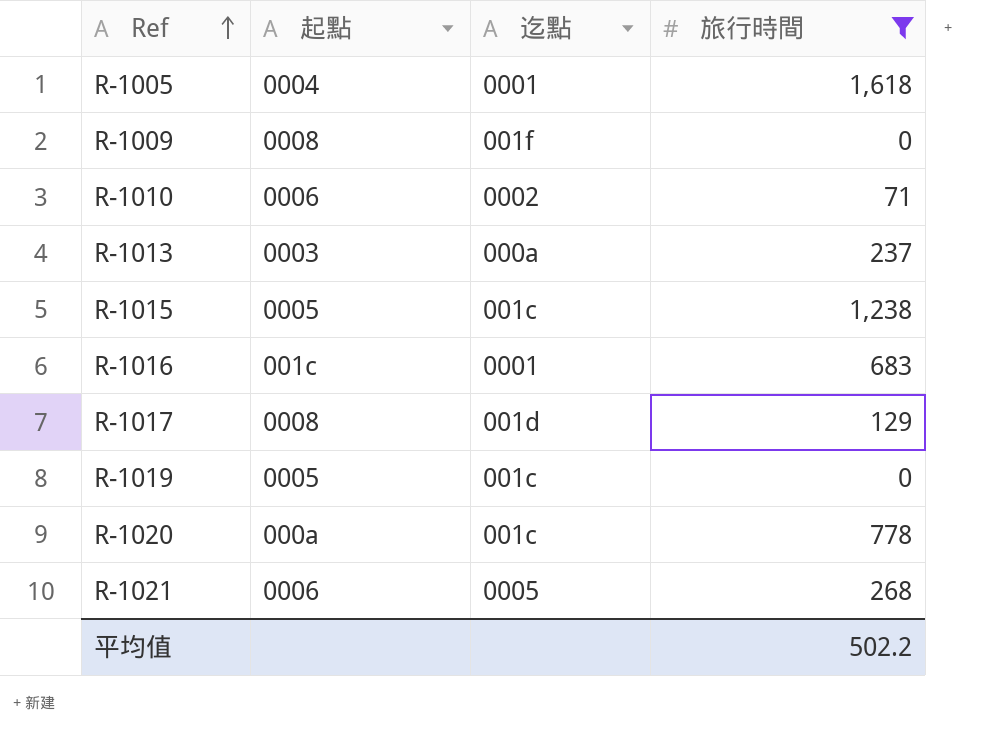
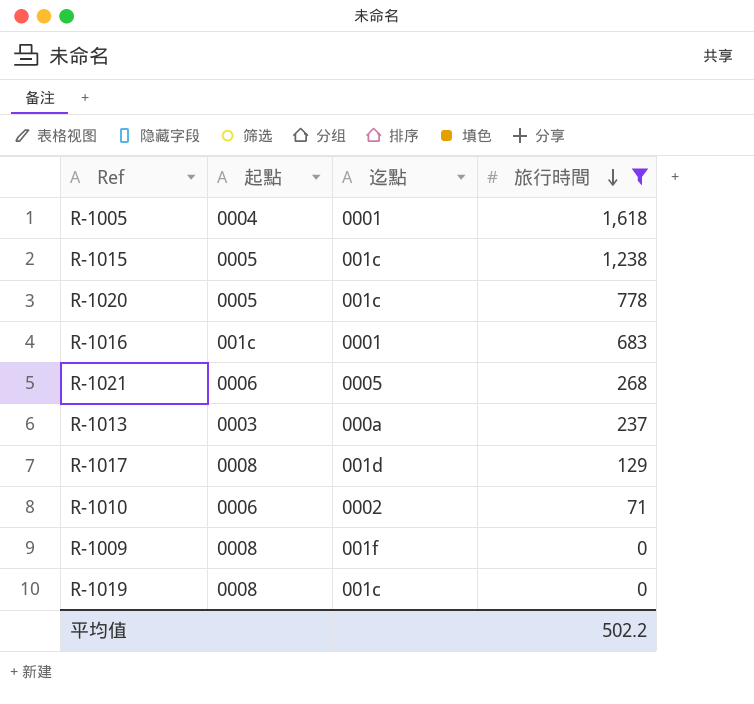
row order: Ref ascending -> 旅行時間 descending
R-1020 | 起點: 000a -> 0005
R-1019 | 起點: 0005 -> 0008

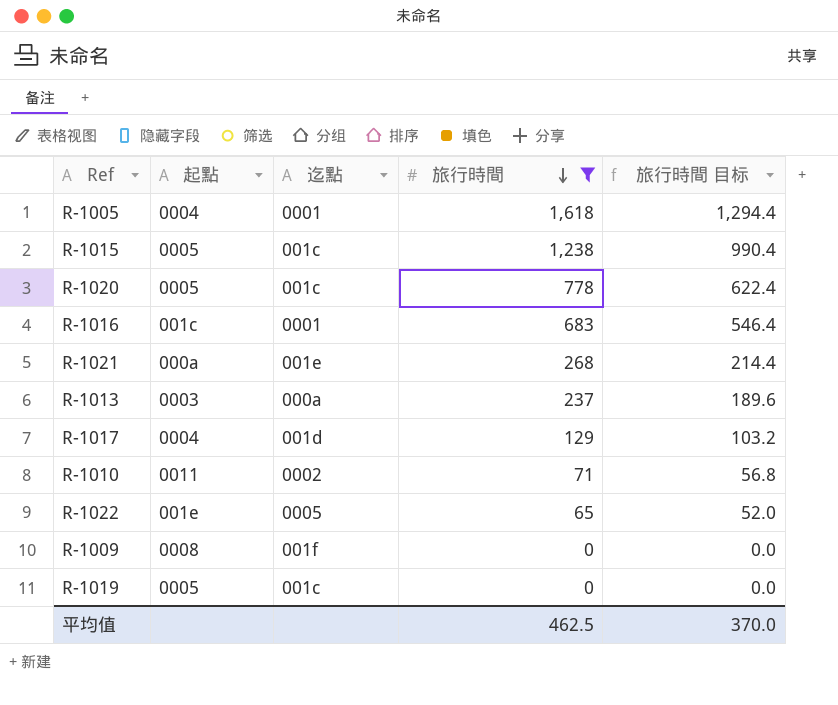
column 旅行時間 目标 | formula: none -> [旅行時間] * 0.8
R-1021 | 起點: 0006 -> 000a
R-1021 | 迄點: 0005 -> 001e
R-1017 | 起點: 0008 -> 0004
R-1010 | 起點: 0006 -> 0011
row R-1022: none -> 001e | 0005 | 65 | 52.0
R-1019 | 起點: 0008 -> 0005
平均值 | 旅行時間: 502.2 -> 462.5

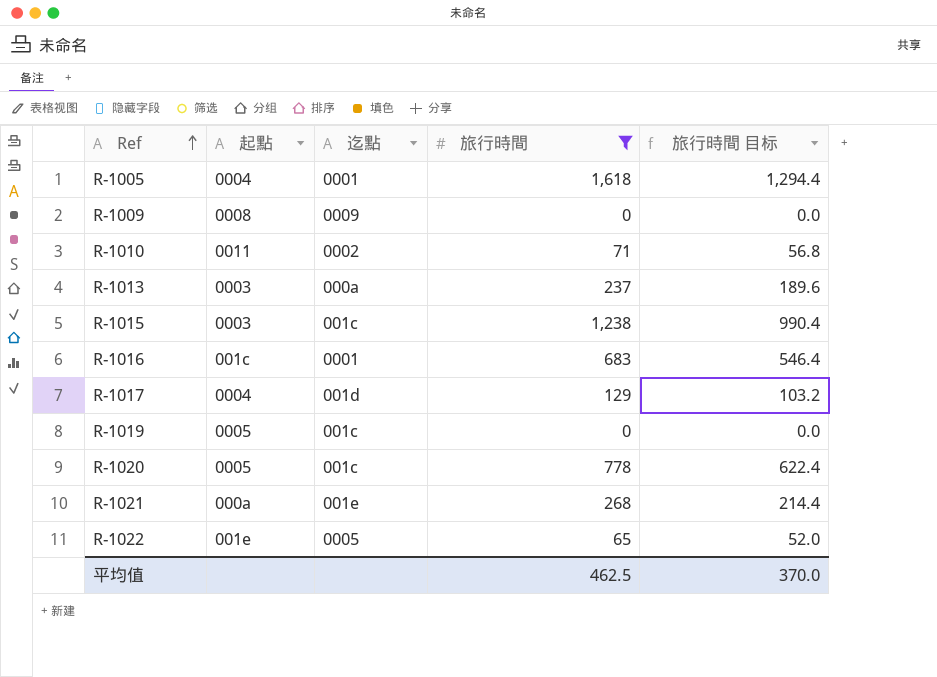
row order: 旅行時間 descending -> Ref ascending
R-1009 | 迄點: 001f -> 0009
R-1015 | 起點: 0005 -> 0003

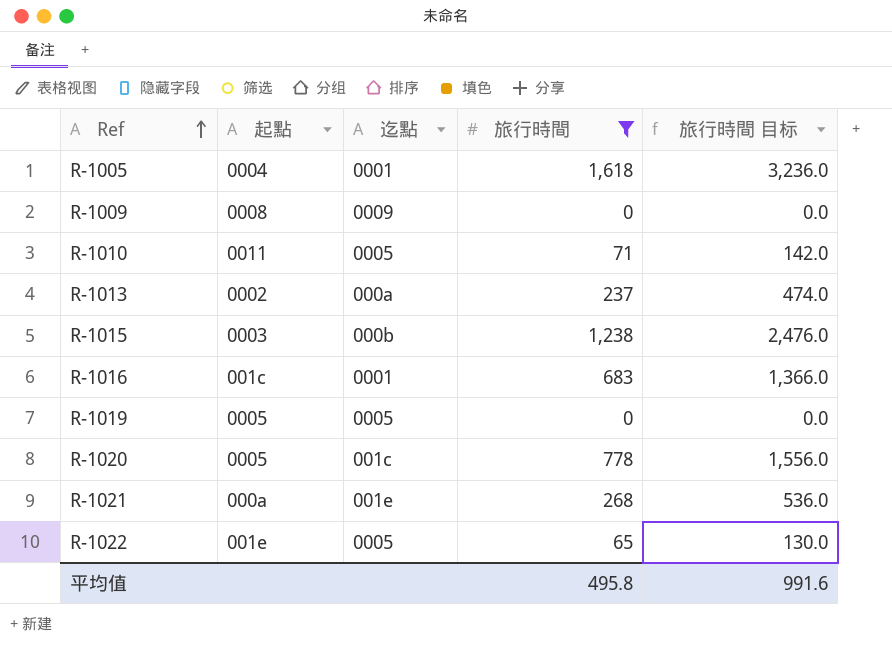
column 旅行時間 目标 | formula: [旅行時間] * 0.8 -> [旅行時間] * 2
row R-1017: 0004 | 001d | 129 | 103.2 -> none
R-1010 | 迄點: 0002 -> 0005
R-1013 | 起點: 0003 -> 0002
R-1015 | 迄點: 001c -> 000b
R-1019 | 迄點: 001c -> 0005
平均值 | 旅行時間: 462.5 -> 495.8
平均值 | 旅行時間 目标: 370.0 -> 991.6

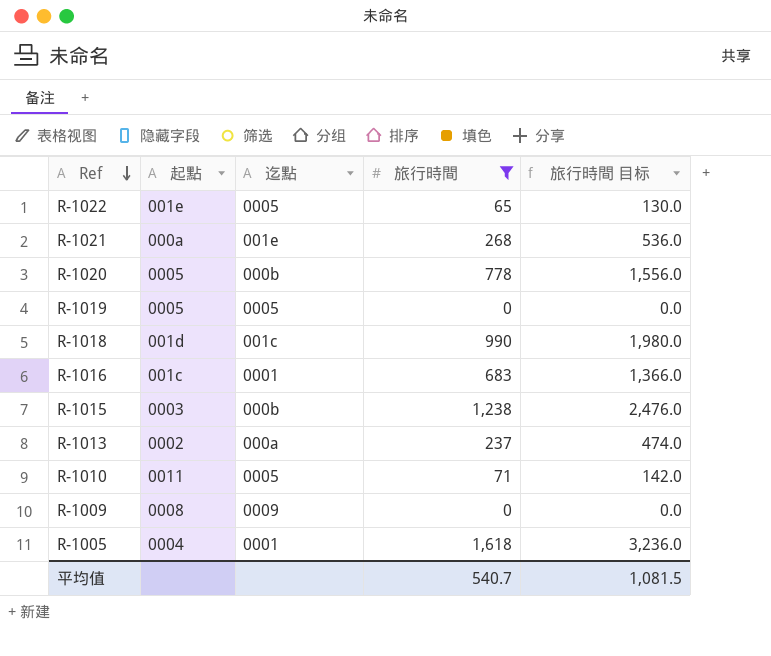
row order: Ref ascending -> Ref descending
R-1020 | 迄點: 001c -> 000b
row R-1018: none -> 001d | 001c | 990 | 1,980.0
平均值 | 旅行時間: 495.8 -> 540.7
平均值 | 旅行時間 目标: 991.6 -> 1,081.5

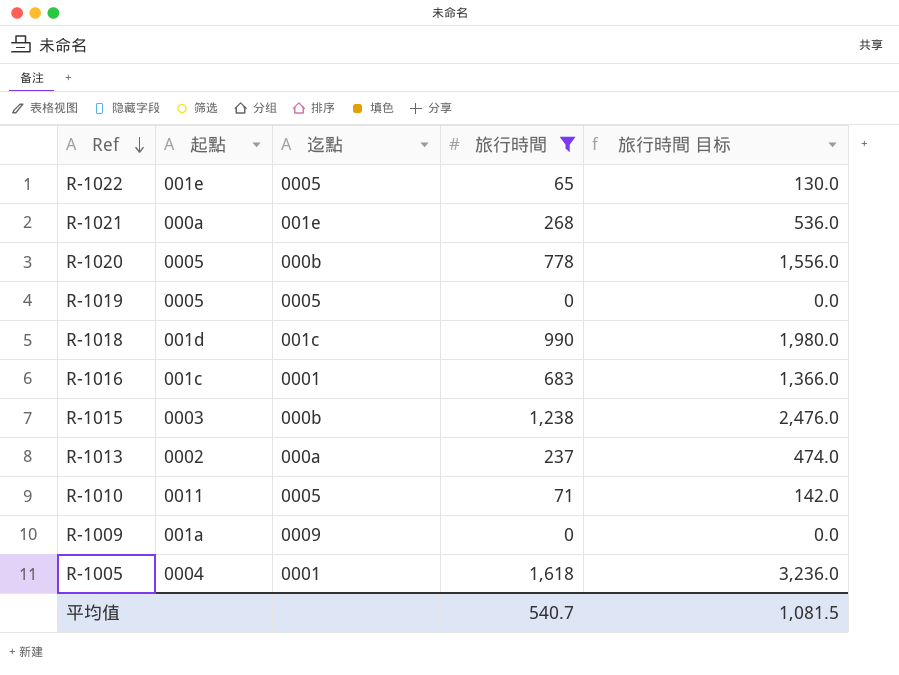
R-1009 | 起點: 0008 -> 001a

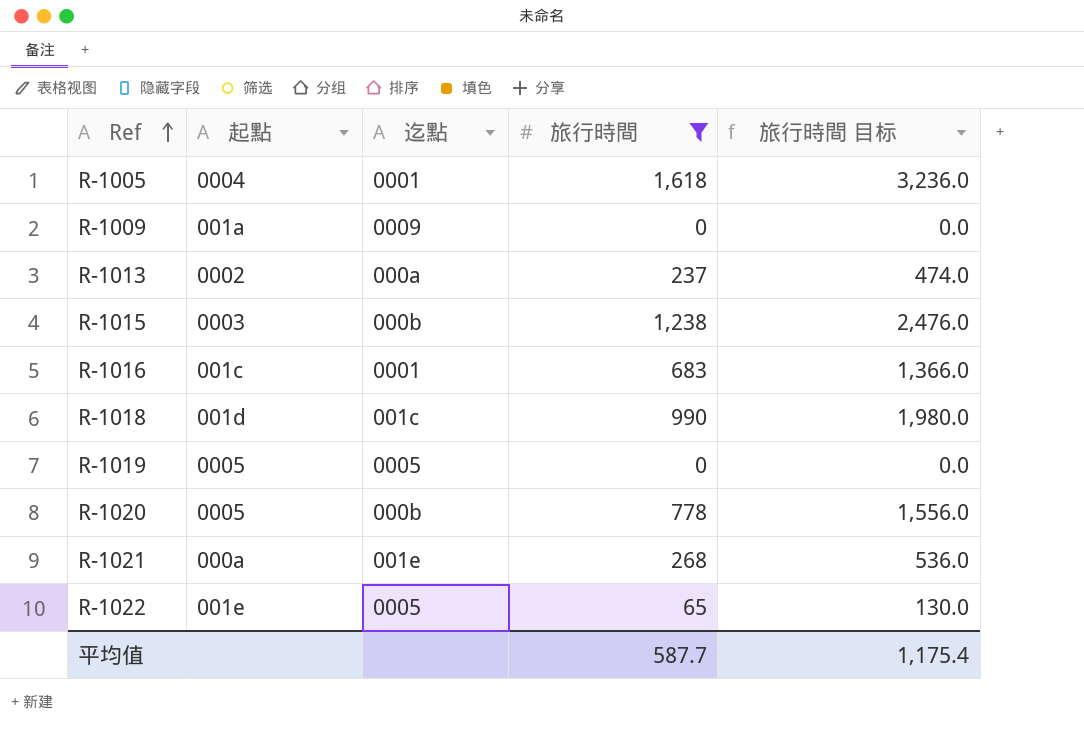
row order: Ref descending -> Ref ascending
row R-1010: 0011 | 0005 | 71 | 142.0 -> none
平均值 | 旅行時間: 540.7 -> 587.7
平均值 | 旅行時間 目标: 1,081.5 -> 1,175.4

